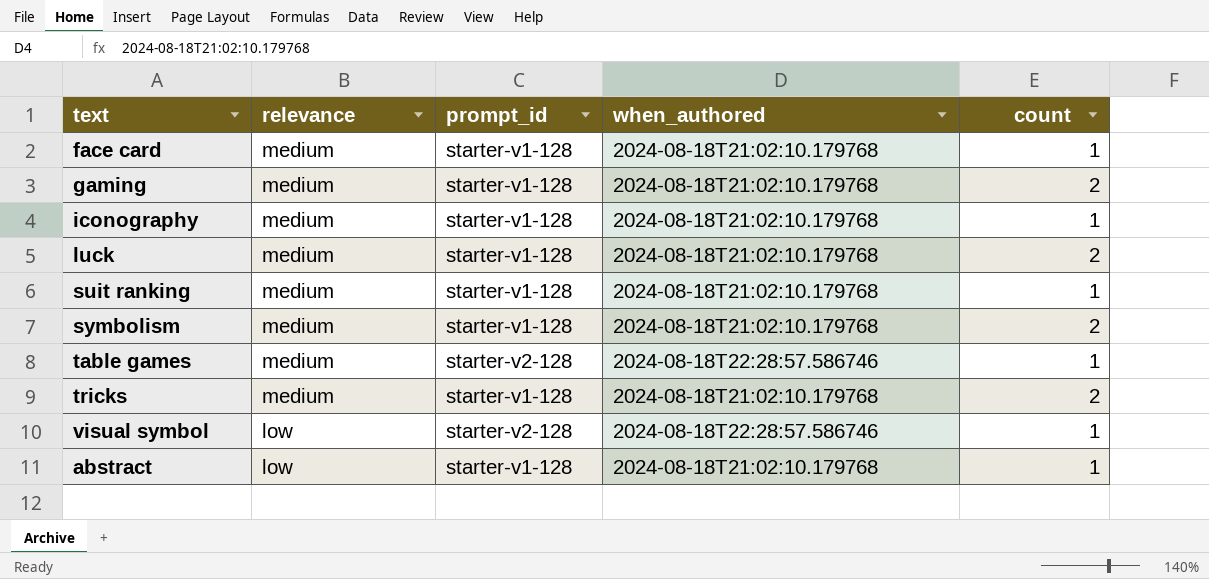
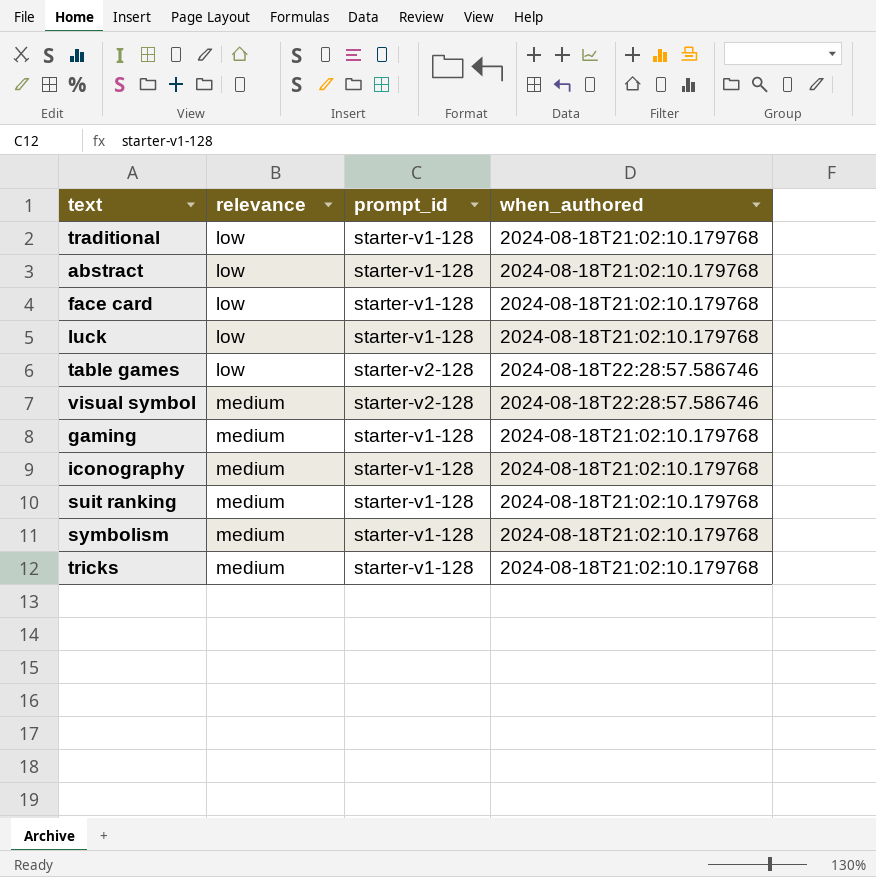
row order: relevance descending -> relevance ascending
column count | position: 5 -> none
row traditional: none -> low | starter-v1-128 | 2024-08-18T21:02:10.179768
face card | relevance: medium -> low
luck | relevance: medium -> low
table games | relevance: medium -> low
visual symbol | relevance: low -> medium

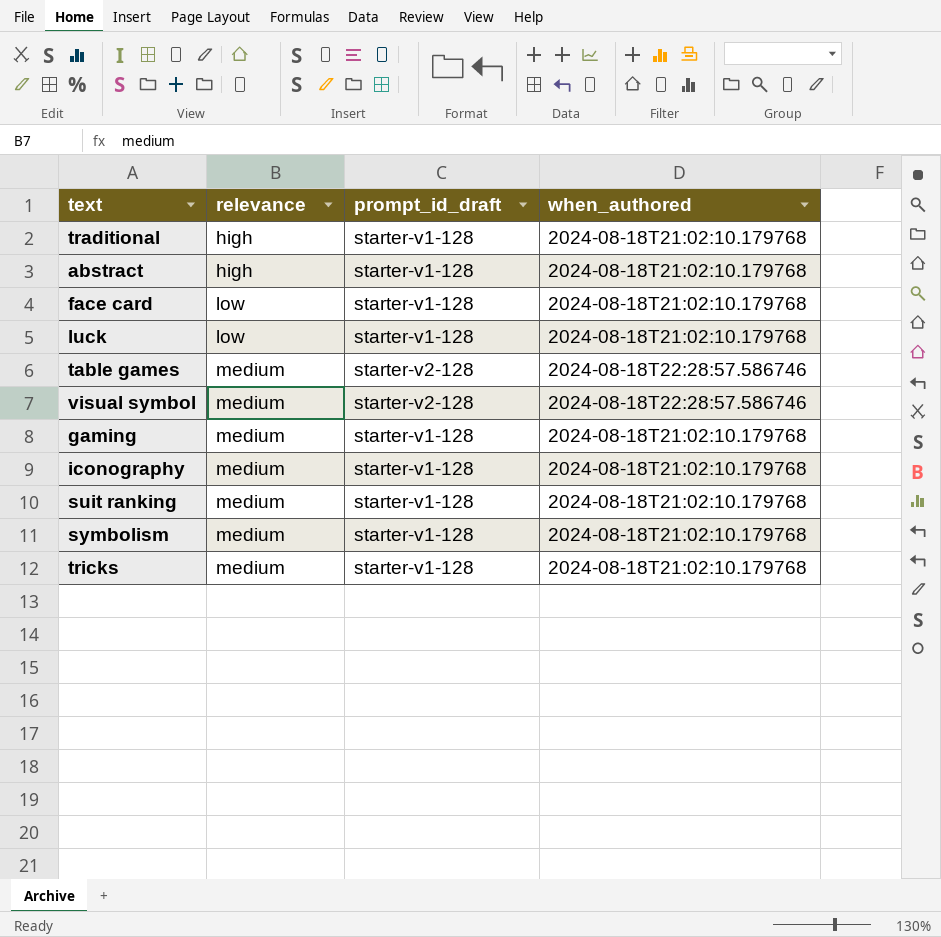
column name: prompt_id -> prompt_id_draft
traditional | relevance: low -> high
abstract | relevance: low -> high
table games | relevance: low -> medium

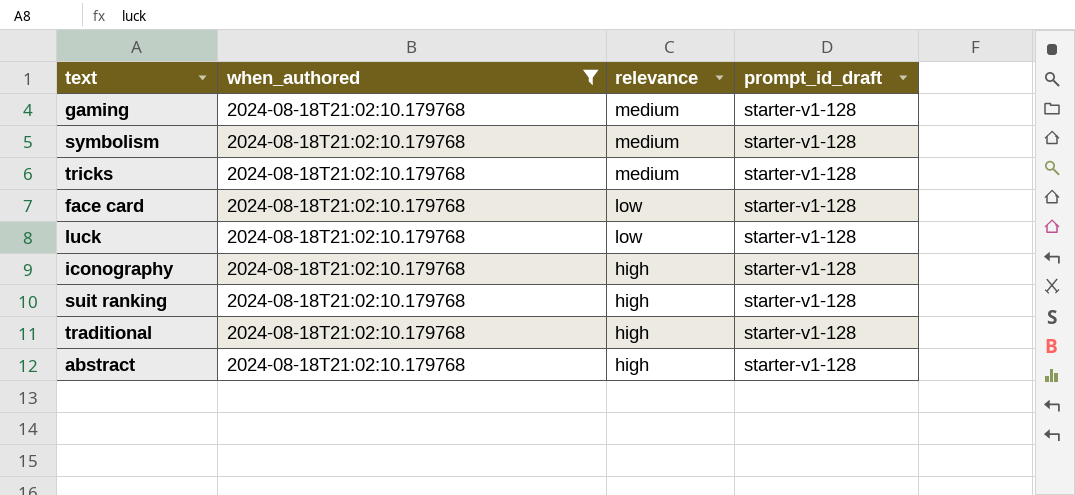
filter: none -> when_authored = 2024-08-18T21:02:10.179768
row order: relevance ascending -> relevance descending
column when_authored | position: 4 -> 2
iconography | relevance: medium -> high
suit ranking | relevance: medium -> high

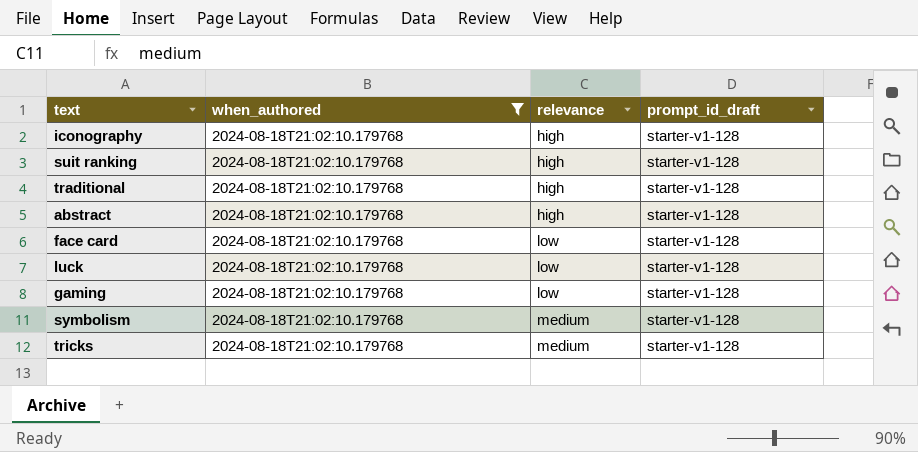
row order: relevance descending -> relevance ascending
gaming | relevance: medium -> low

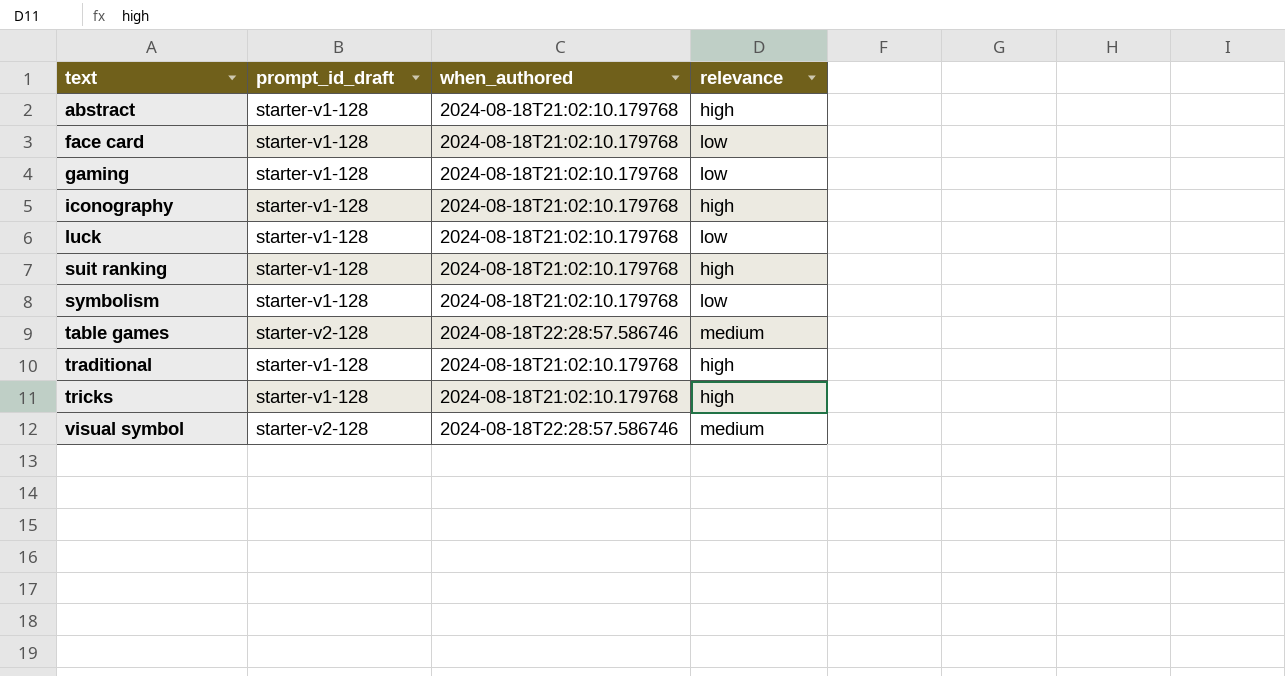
filter: when_authored = 2024-08-18T21:02:10.179768 -> none
row order: relevance ascending -> text ascending
column prompt_id_draft | position: 4 -> 2
symbolism | relevance: medium -> low
tricks | relevance: medium -> high

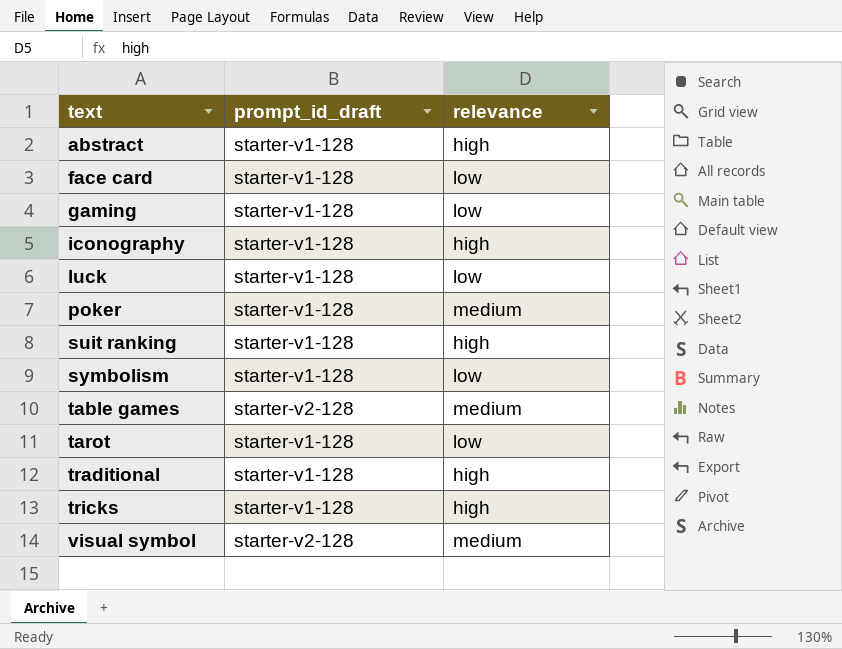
column when_authored | position: 3 -> none
row poker: none -> starter-v1-128 | medium
row tarot: none -> starter-v1-128 | low

